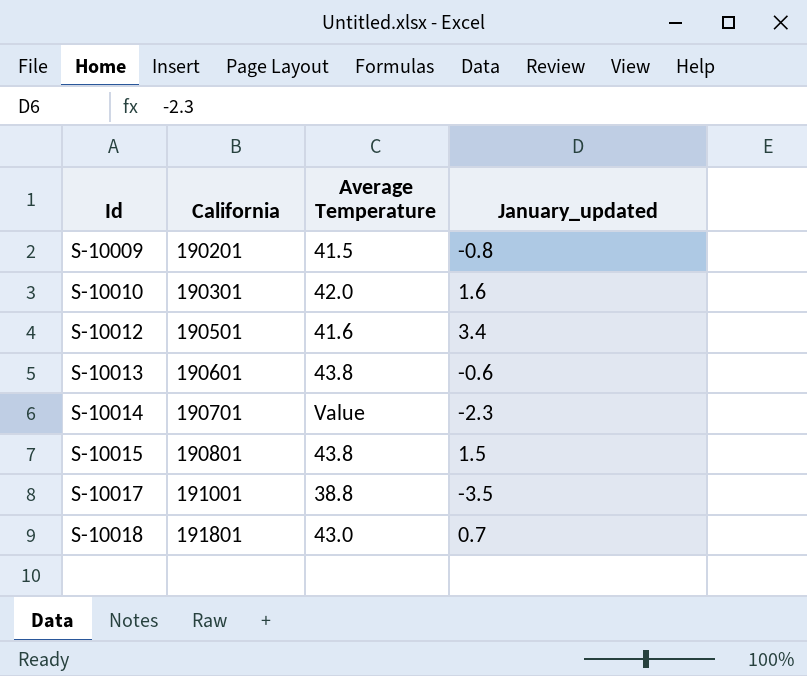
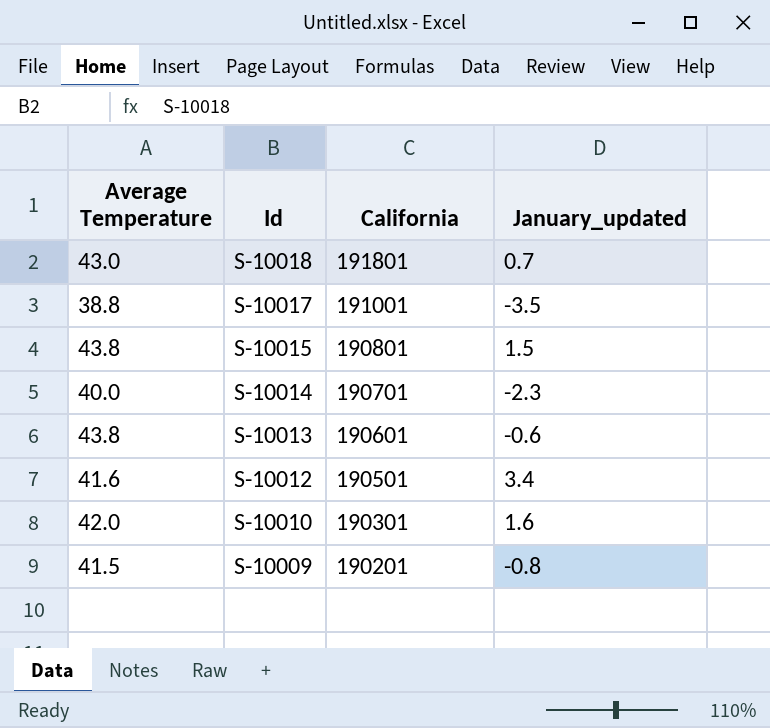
row order: Id ascending -> Id descending
column Average Temperature | position: 3 -> 1
S-10014 | Average Temperature: Value -> 40.0

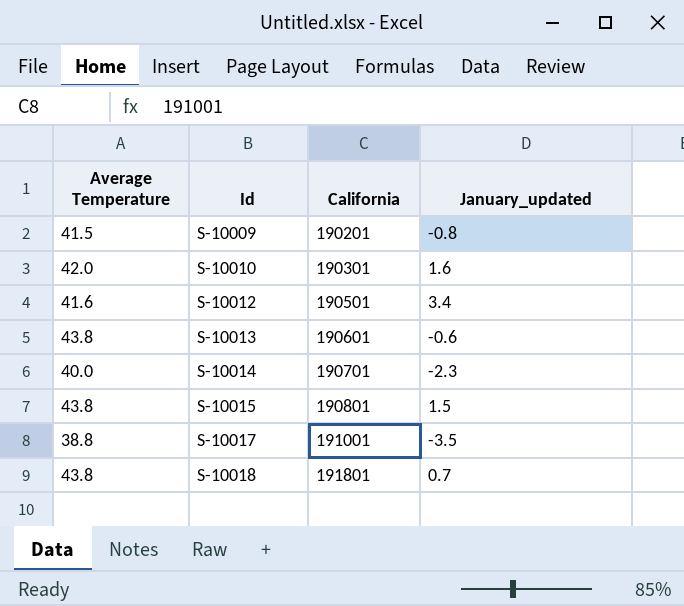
row order: Id descending -> Id ascending
S-10018 | Average Temperature: 43.0 -> 43.8

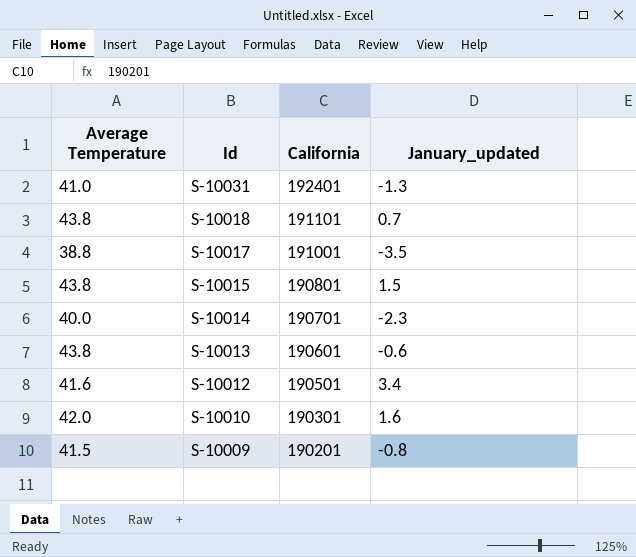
row order: Id ascending -> Id descending
row S-10031: none -> 41.0 | 192401 | -1.3
S-10018 | California: 191801 -> 191101

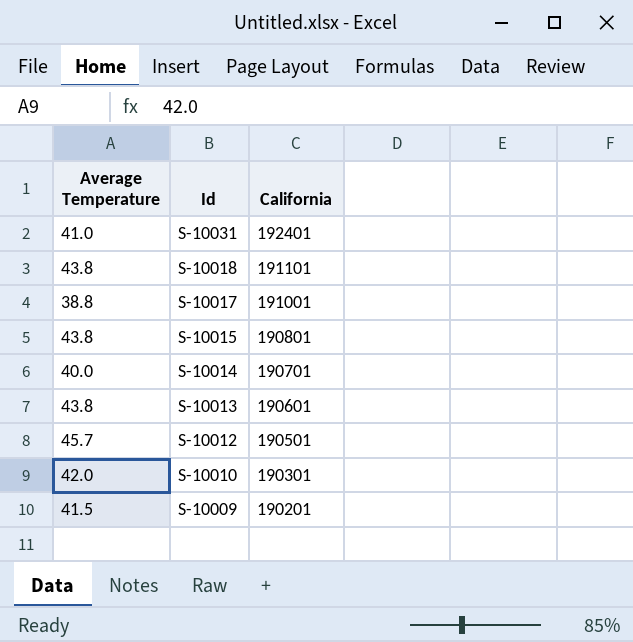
column January_updated | position: 4 -> none
S-10012 | Average Temperature: 41.6 -> 45.7

